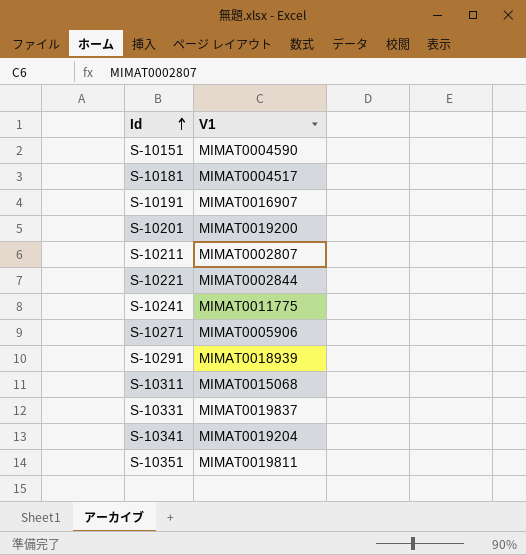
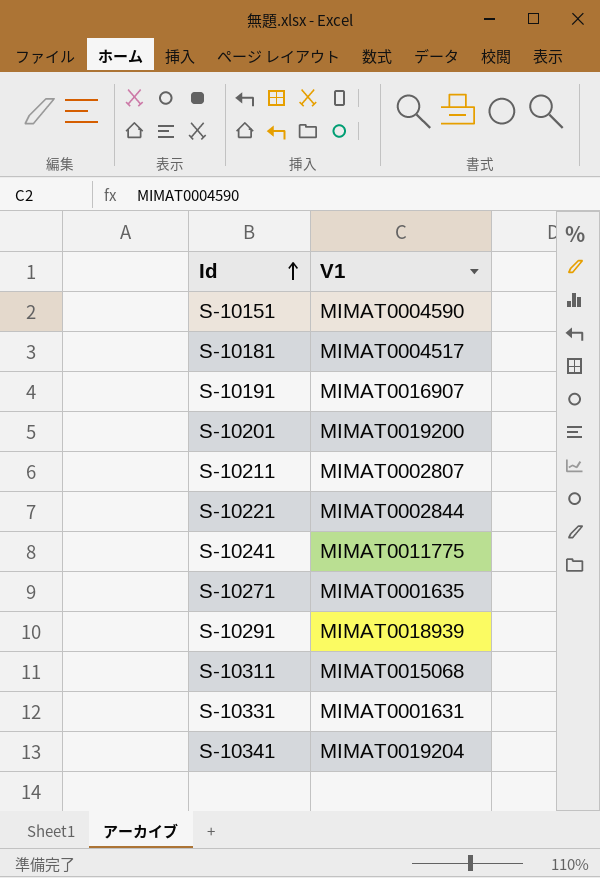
row S-10351: MIMAT0019811 -> none
S-10271 | V1: MIMAT0005906 -> MIMAT0001635
S-10331 | V1: MIMAT0019837 -> MIMAT0001631

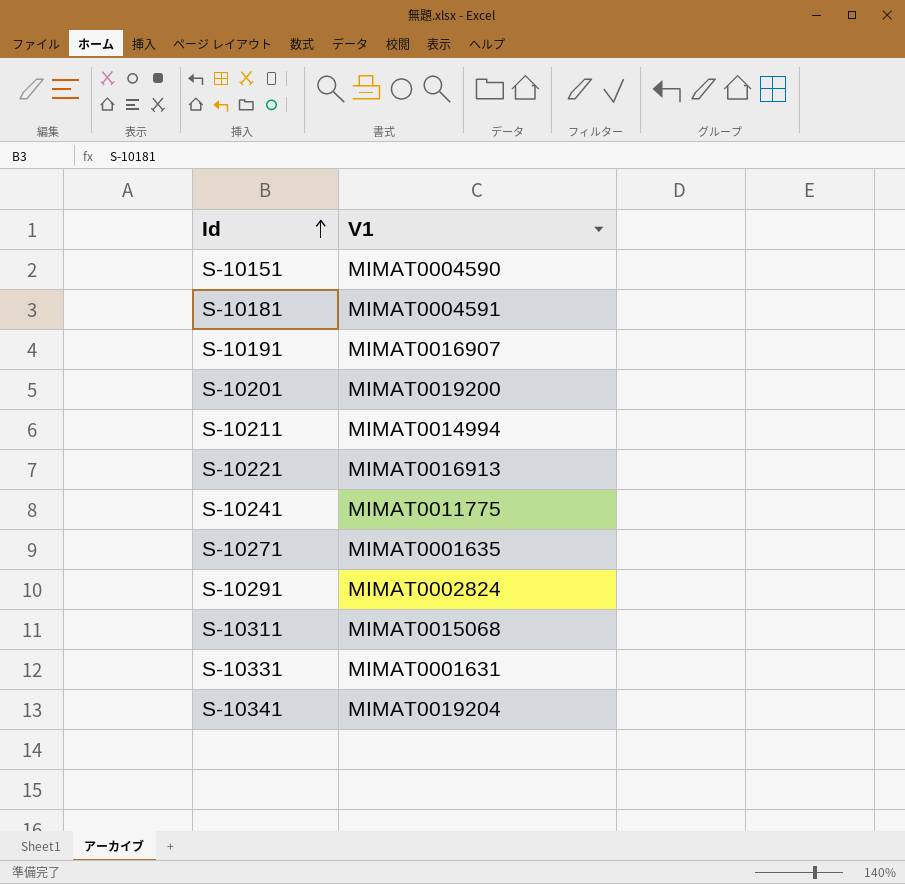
S-10181 | V1: MIMAT0004517 -> MIMAT0004591
S-10211 | V1: MIMAT0002807 -> MIMAT0014994
S-10221 | V1: MIMAT0002844 -> MIMAT0016913
S-10291 | V1: MIMAT0018939 -> MIMAT0002824

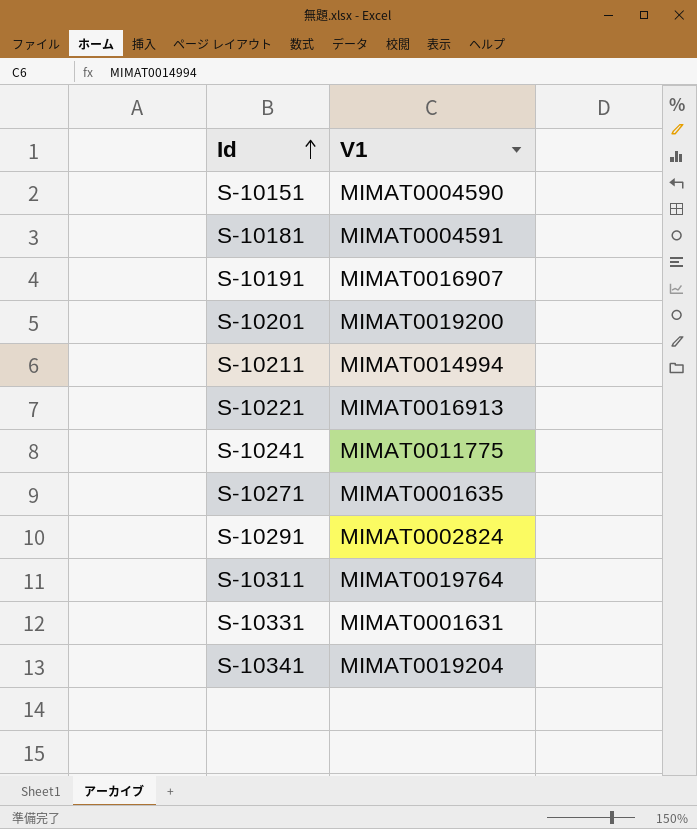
S-10311 | V1: MIMAT0015068 -> MIMAT0019764

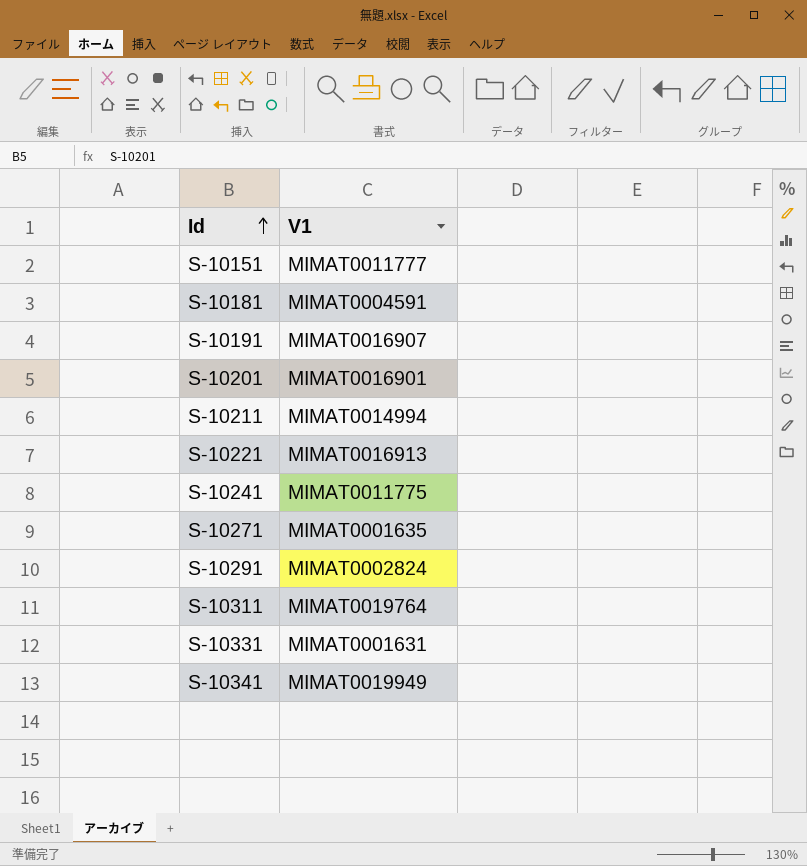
S-10151 | V1: MIMAT0004590 -> MIMAT0011777
S-10201 | V1: MIMAT0019200 -> MIMAT0016901
S-10341 | V1: MIMAT0019204 -> MIMAT0019949

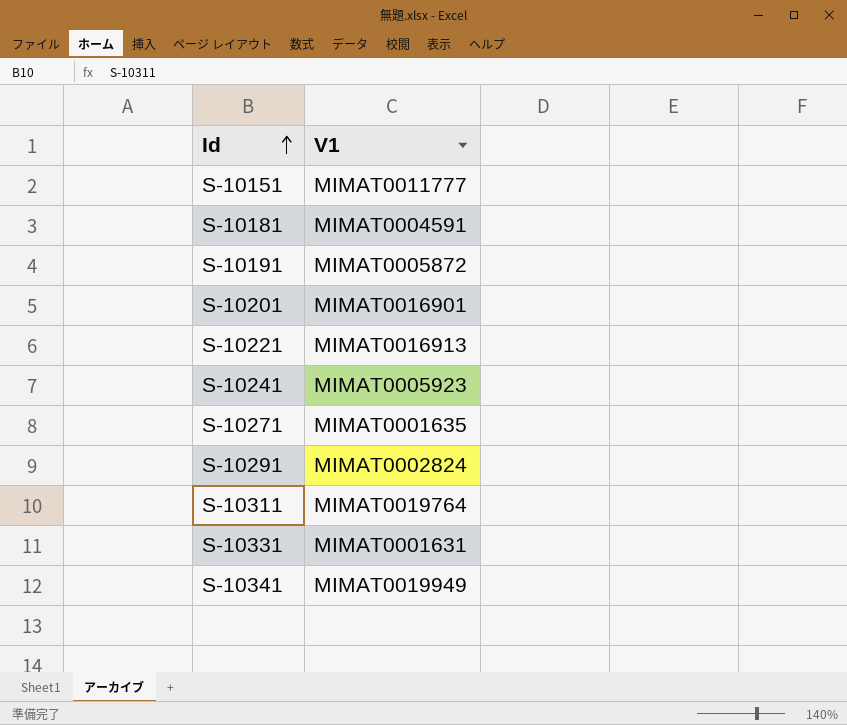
row S-10211: MIMAT0014994 -> none
S-10191 | V1: MIMAT0016907 -> MIMAT0005872
S-10241 | V1: MIMAT0011775 -> MIMAT0005923

